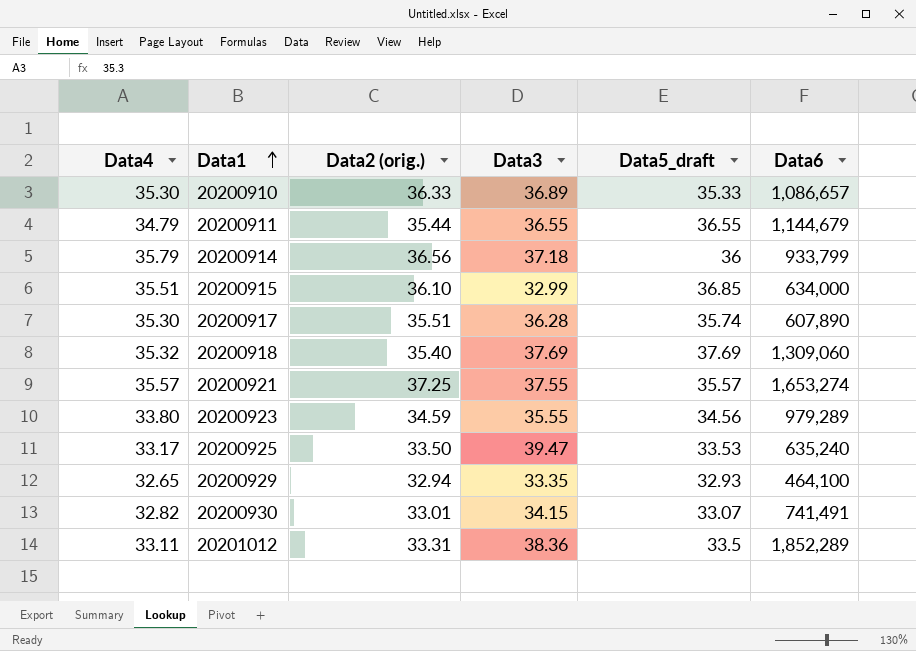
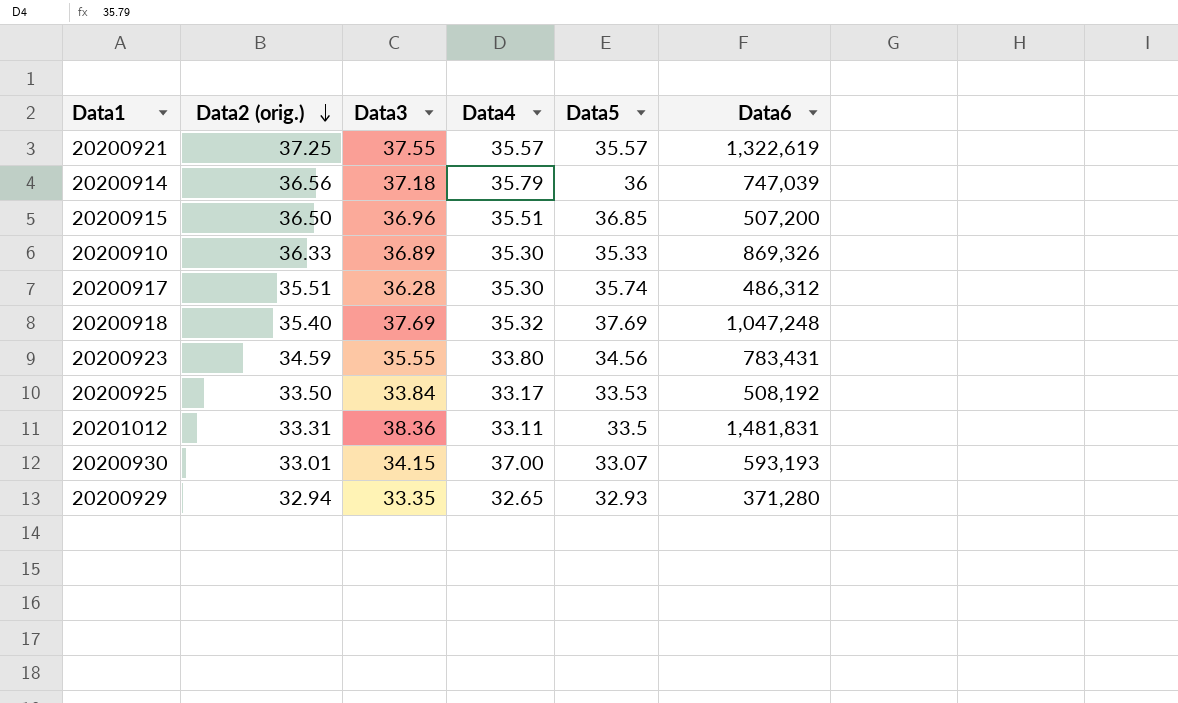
row order: Data1 ascending -> Data2 (orig.) descending
column Data4 | position: 1 -> 4
column name: Data5_draft -> Data5
row 20200911: 34.79 | 35.44 | 36.55 | 36.55 | 1,144,679 -> none
20200921 | Data6: 1,653,274 -> 1,322,619
20200914 | Data6: 933,799 -> 747,039
20200915 | Data2 (orig.): 36.10 -> 36.50
20200915 | Data3: 32.99 -> 36.96
20200915 | Data6: 634,000 -> 507,200
20200910 | Data6: 1,086,657 -> 869,326
20200917 | Data6: 607,890 -> 486,312
20200918 | Data6: 1,309,060 -> 1,047,248
20200923 | Data6: 979,289 -> 783,431
20200925 | Data3: 39.47 -> 33.84
20200925 | Data6: 635,240 -> 508,192
20201012 | Data6: 1,852,289 -> 1,481,831
20200930 | Data4: 32.82 -> 37.00
20200930 | Data6: 741,491 -> 593,193
20200929 | Data6: 464,100 -> 371,280

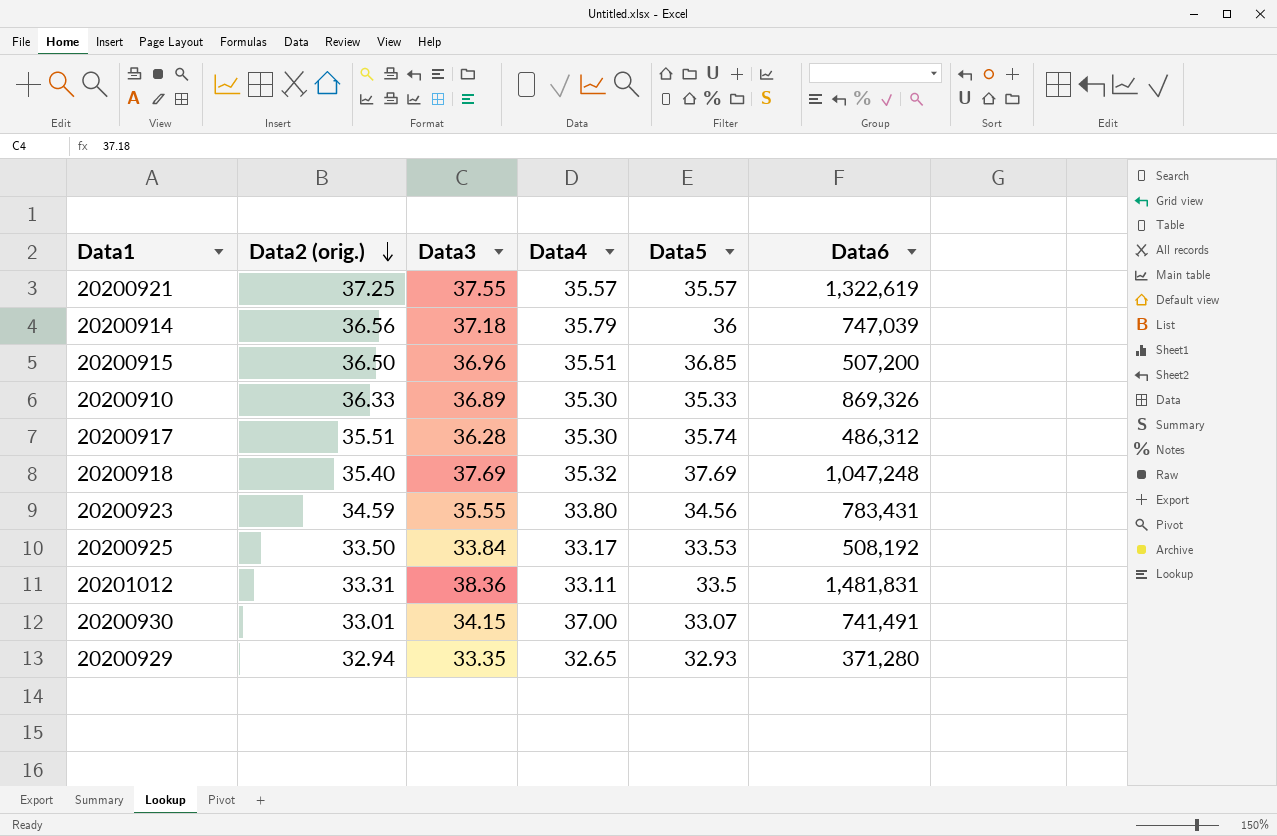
20200930 | Data6: 593,193 -> 741,491

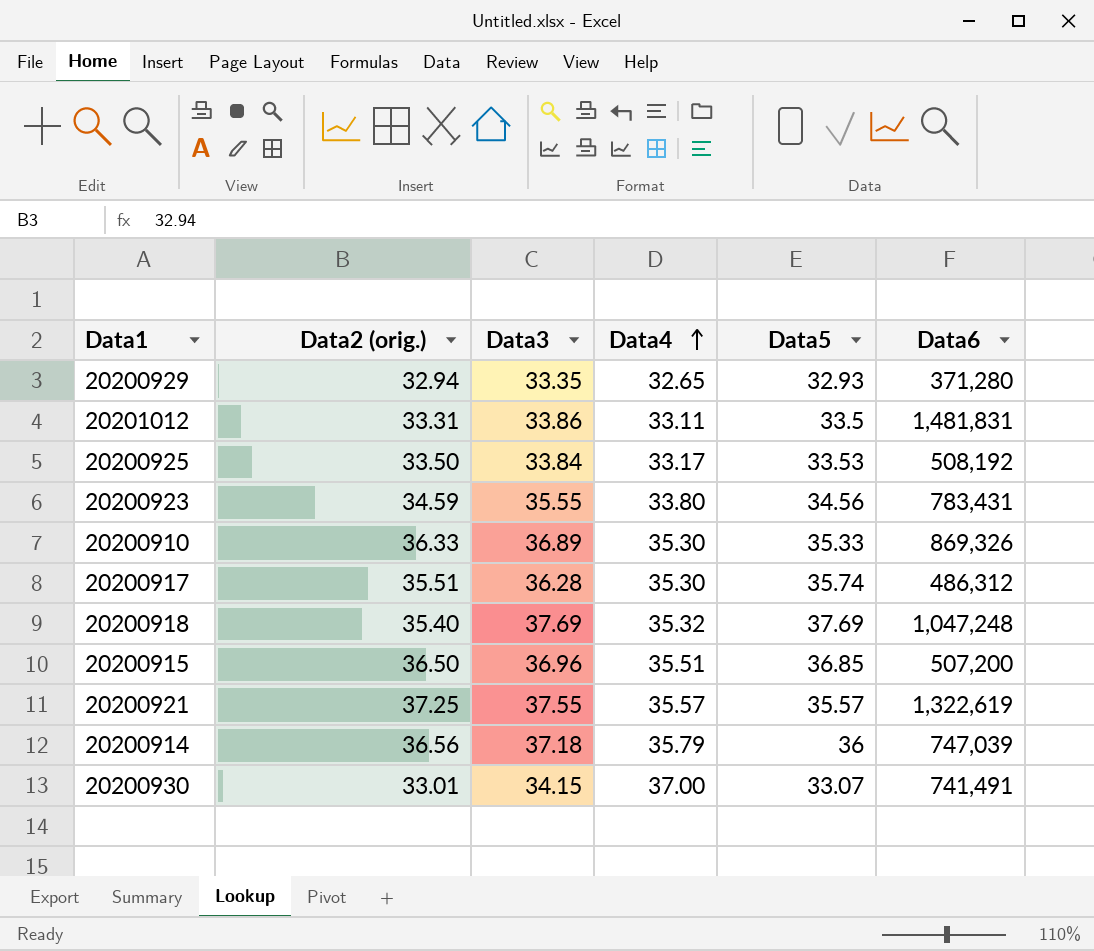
row order: Data2 (orig.) descending -> Data4 ascending
20201012 | Data3: 38.36 -> 33.86

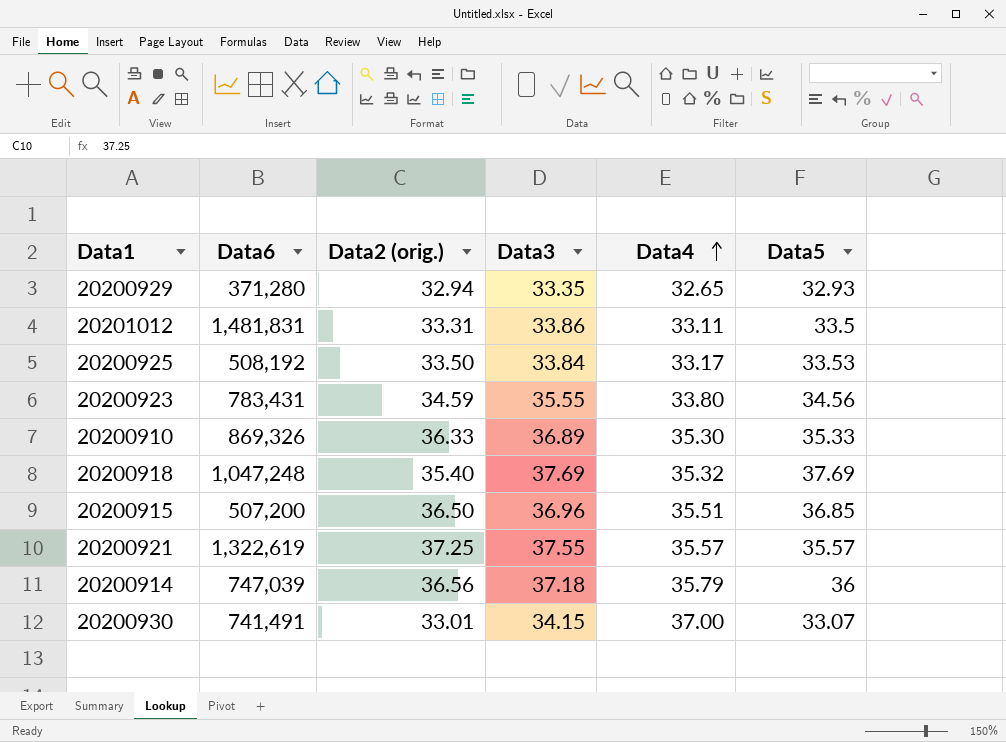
column Data6 | position: 6 -> 2
row 20200917: 35.51 | 36.28 | 35.30 | 35.74 | 486,312 -> none

